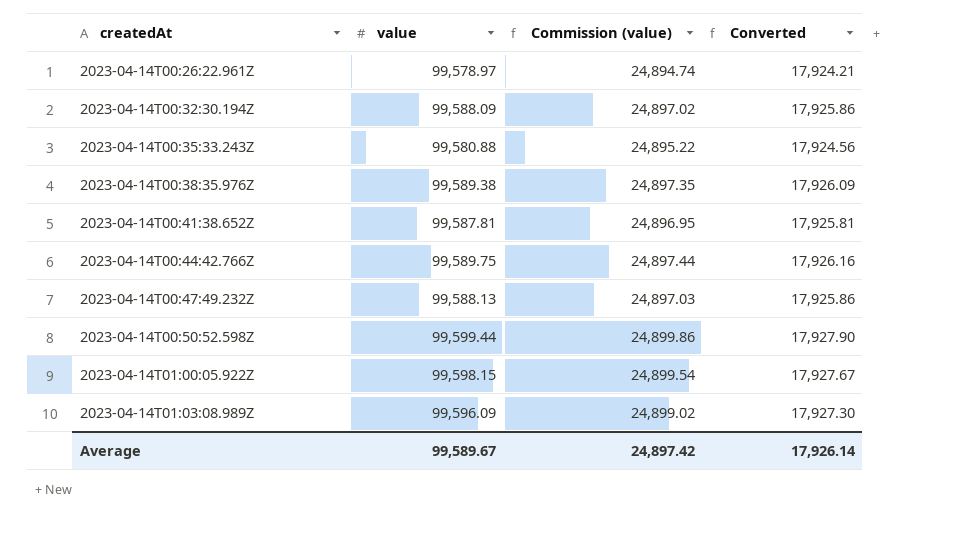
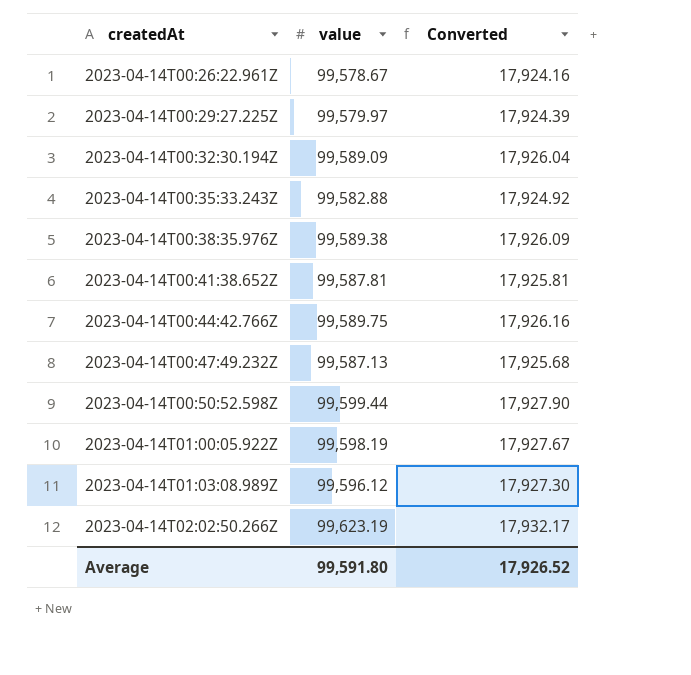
column Commission (value) | formula: [value] * 0.25 -> none
2023-04-14T00:26:22.961Z | value: 99,578.97 -> 99,578.67
2023-04-14T00:26:22.961Z | Converted: 17,924.21 -> 17,924.16
row 2023-04-14T00:29:27.225Z: none -> 99,579.97 | 17,924.39
2023-04-14T00:32:30.194Z | value: 99,588.09 -> 99,589.09
2023-04-14T00:32:30.194Z | Converted: 17,925.86 -> 17,926.04
2023-04-14T00:35:33.243Z | value: 99,580.88 -> 99,582.88
2023-04-14T00:35:33.243Z | Converted: 17,924.56 -> 17,924.92
2023-04-14T00:47:49.232Z | value: 99,588.13 -> 99,587.13
2023-04-14T00:47:49.232Z | Converted: 17,925.86 -> 17,925.68
2023-04-14T01:00:05.922Z | value: 99,598.15 -> 99,598.19
2023-04-14T01:03:08.989Z | value: 99,596.09 -> 99,596.12
row 2023-04-14T02:02:50.266Z: none -> 99,623.19 | 17,932.17
Average | value: 99,589.67 -> 99,591.80
Average | Converted: 17,926.14 -> 17,926.52

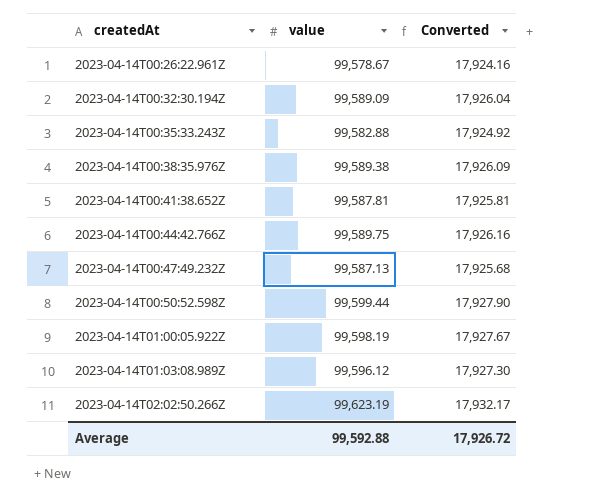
row 2023-04-14T00:29:27.225Z: 99,579.97 | 17,924.39 -> none
Average | value: 99,591.80 -> 99,592.88
Average | Converted: 17,926.52 -> 17,926.72

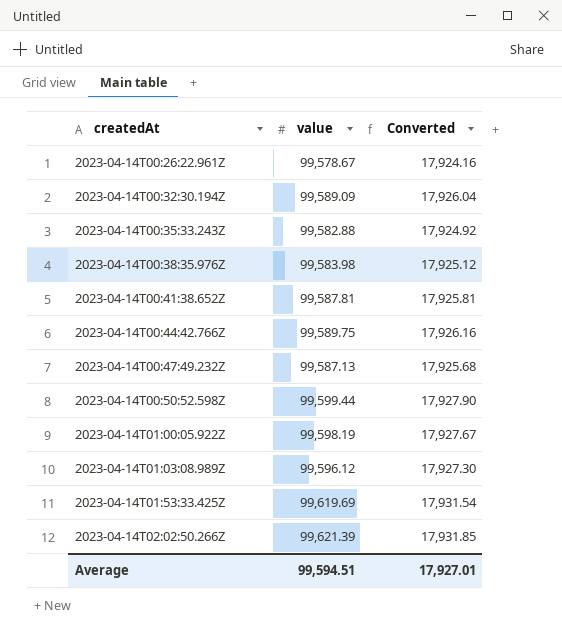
2023-04-14T00:38:35.976Z | value: 99,589.38 -> 99,583.98
2023-04-14T00:38:35.976Z | Converted: 17,926.09 -> 17,925.12
row 2023-04-14T01:53:33.425Z: none -> 99,619.69 | 17,931.54
2023-04-14T02:02:50.266Z | value: 99,623.19 -> 99,621.39
2023-04-14T02:02:50.266Z | Converted: 17,932.17 -> 17,931.85
Average | value: 99,592.88 -> 99,594.51
Average | Converted: 17,926.72 -> 17,927.01

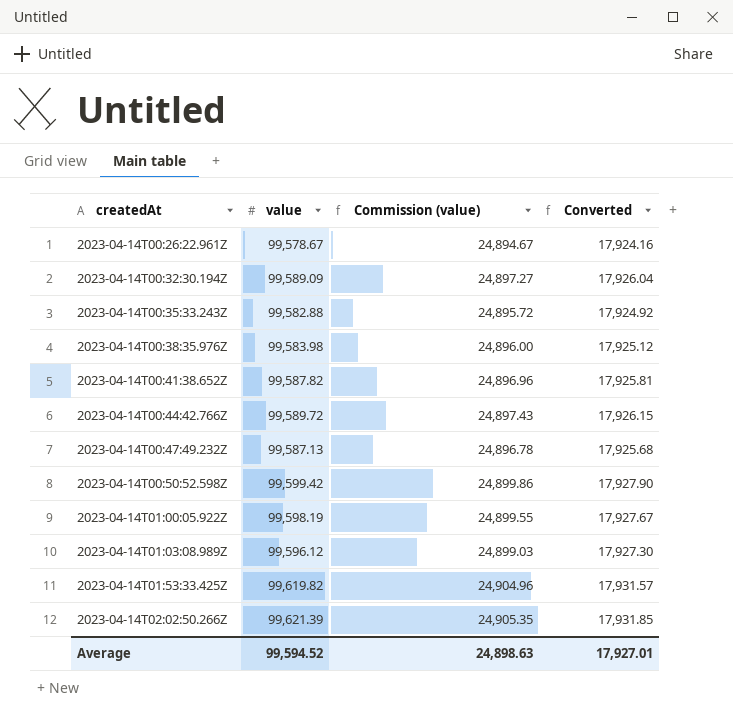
column Commission (value) | formula: none -> [value] * 0.25
2023-04-14T00:41:38.652Z | value: 99,587.81 -> 99,587.82
2023-04-14T00:44:42.766Z | value: 99,589.75 -> 99,589.72
2023-04-14T00:44:42.766Z | Converted: 17,926.16 -> 17,926.15
2023-04-14T00:50:52.598Z | value: 99,599.44 -> 99,599.42
2023-04-14T01:53:33.425Z | value: 99,619.69 -> 99,619.82
2023-04-14T01:53:33.425Z | Converted: 17,931.54 -> 17,931.57
Average | value: 99,594.51 -> 99,594.52

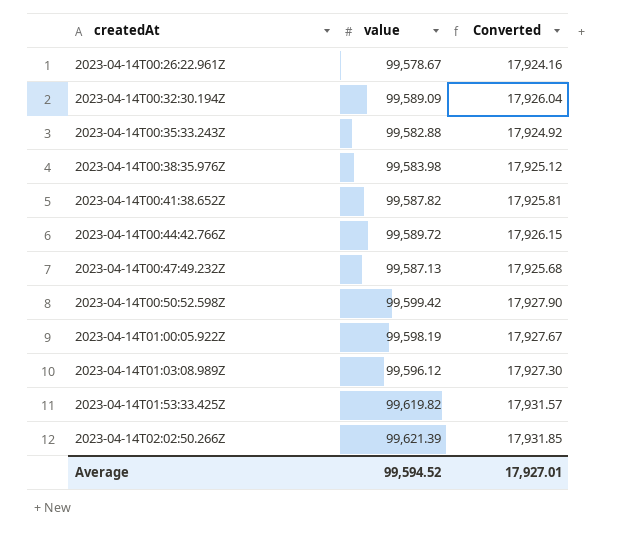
column Commission (value) | formula: [value] * 0.25 -> none

